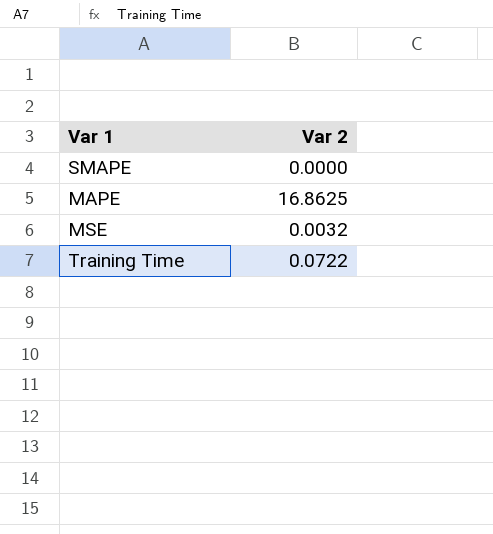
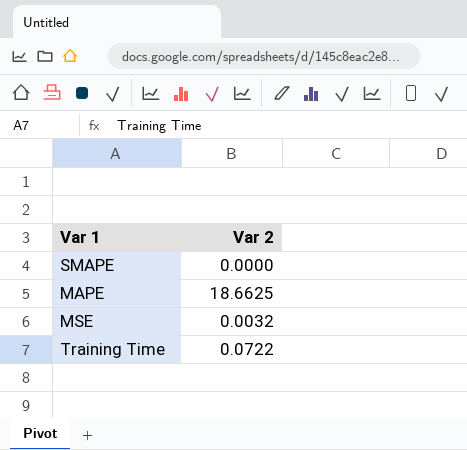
MAPE | Var 2: 16.8625 -> 18.6625

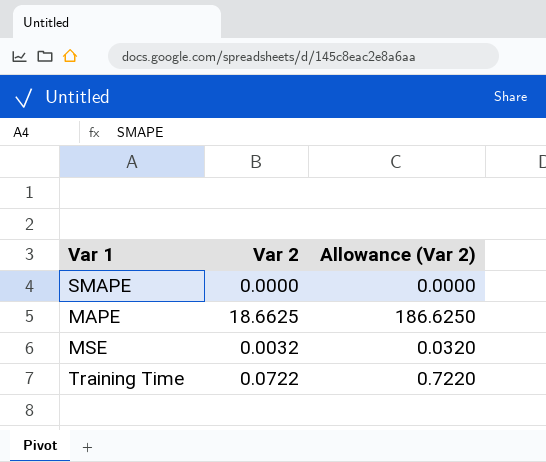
column Allowance (Var 2) | formula: none -> [Var 2] * 10

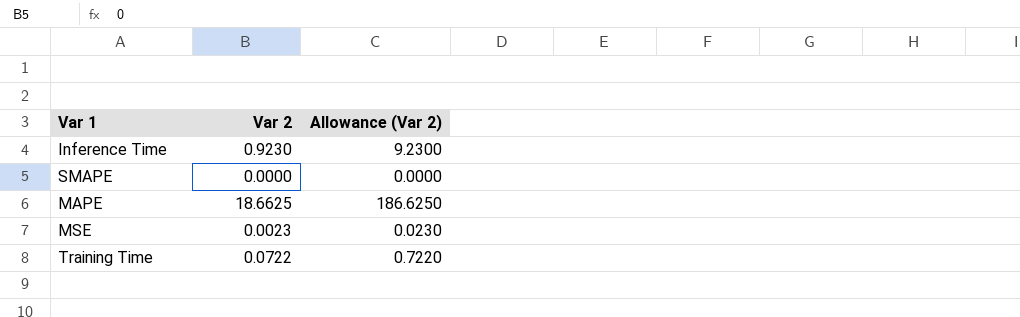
row Inference Time: none -> 0.9230 | 9.2300
MSE | Var 2: 0.0032 -> 0.0023
MSE | Allowance (Var 2): 0.0320 -> 0.0230

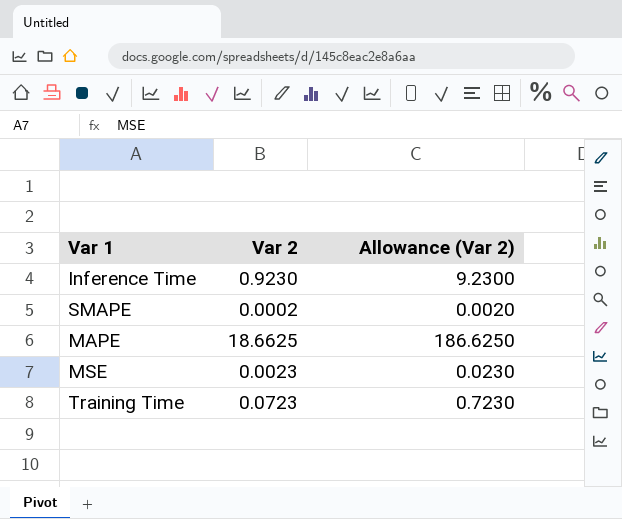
SMAPE | Var 2: 0.0000 -> 0.0002
SMAPE | Allowance (Var 2): 0.0000 -> 0.0020
Training Time | Var 2: 0.0722 -> 0.0723
Training Time | Allowance (Var 2): 0.7220 -> 0.7230

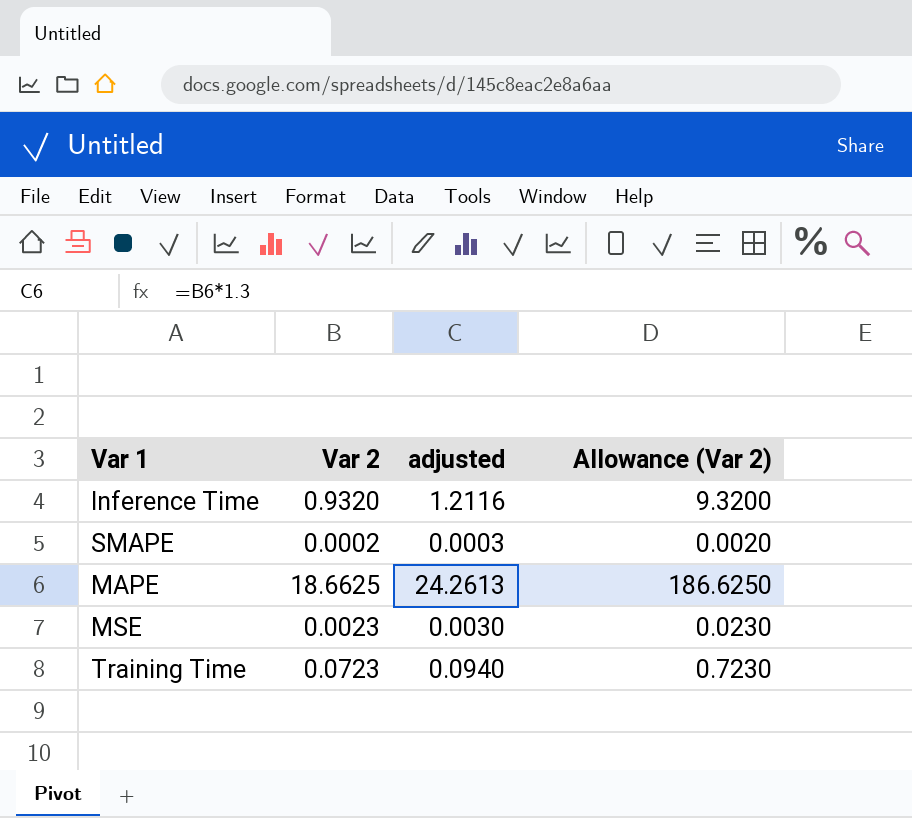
column adjusted | formula: none -> [Var 2] * 1.3
Inference Time | Var 2: 0.9230 -> 0.9320
Inference Time | Allowance (Var 2): 9.2300 -> 9.3200

